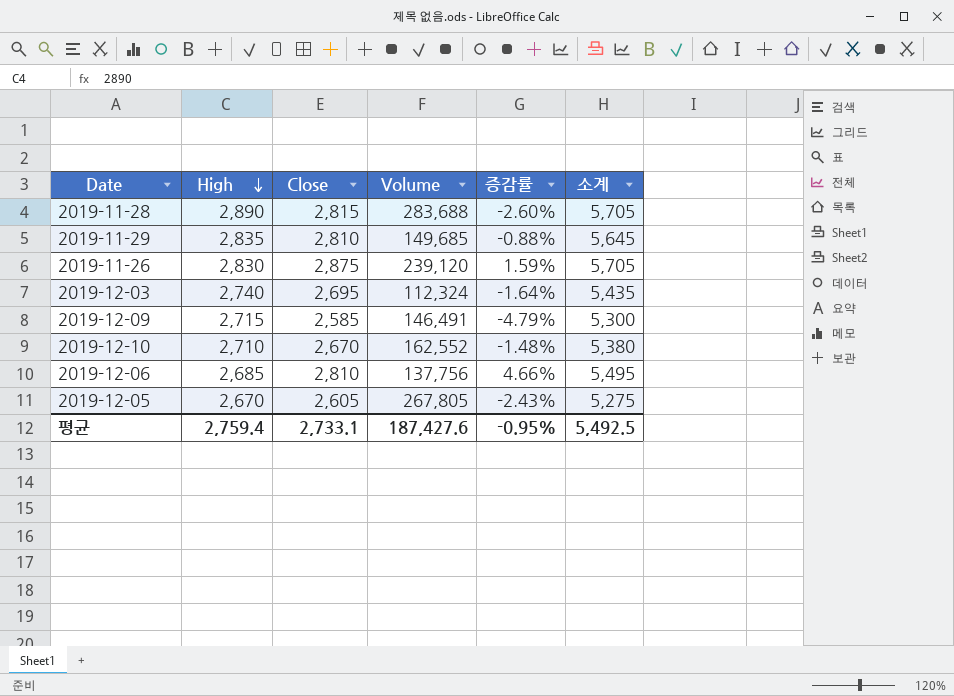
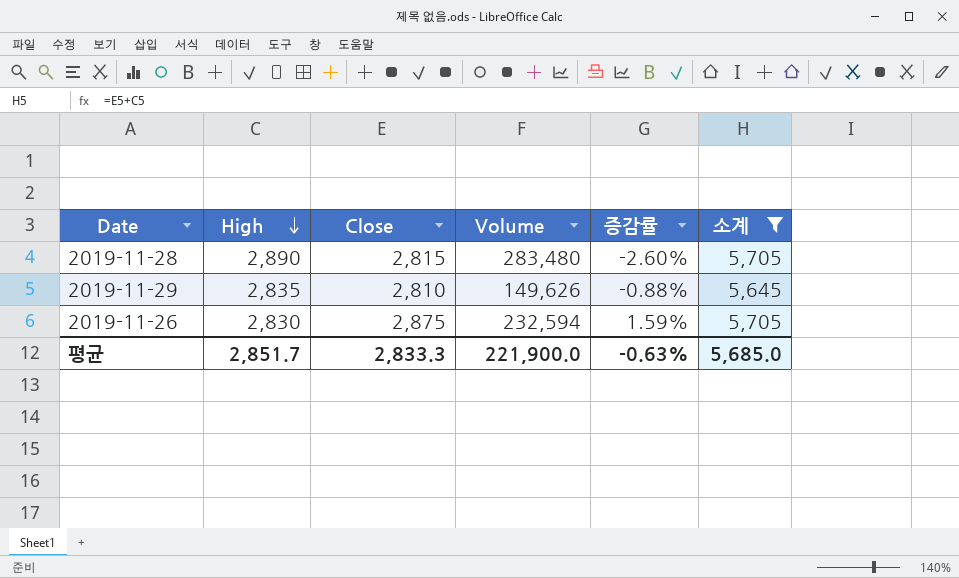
filter: none -> 소계 >= 5,645
2019-11-28 | Volume: 283,688 -> 283,480
2019-11-29 | Volume: 149,685 -> 149,626
2019-11-26 | Volume: 239,120 -> 232,594
평균 | High: 2,759.4 -> 2,851.7
평균 | Close: 2,733.1 -> 2,833.3
평균 | Volume: 187,427.6 -> 221,900.0
평균 | 증감률: -0.95% -> -0.63%
평균 | 소계: 5,492.5 -> 5,685.0

